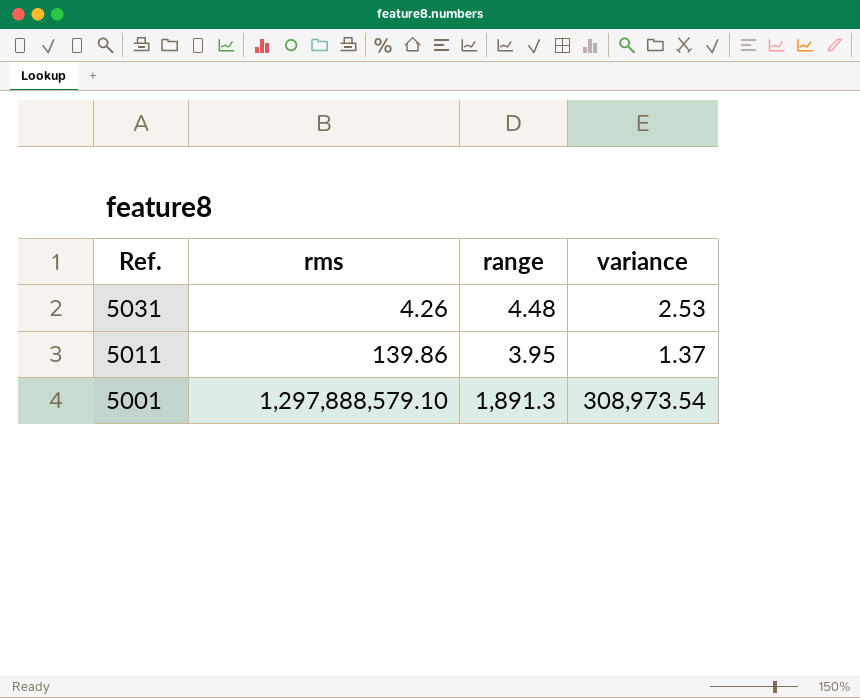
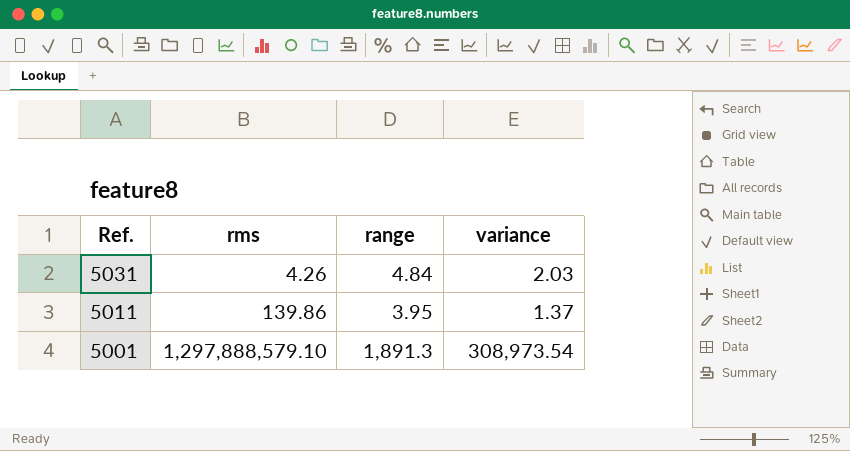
5031 | range: 4.48 -> 4.84
5031 | variance: 2.53 -> 2.03

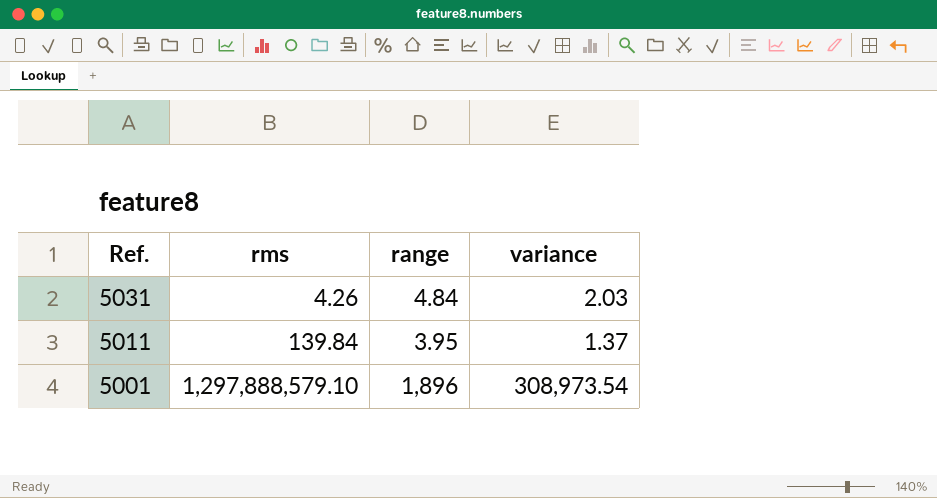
5011 | rms: 139.86 -> 139.84
5001 | range: 1,891.3 -> 1,896

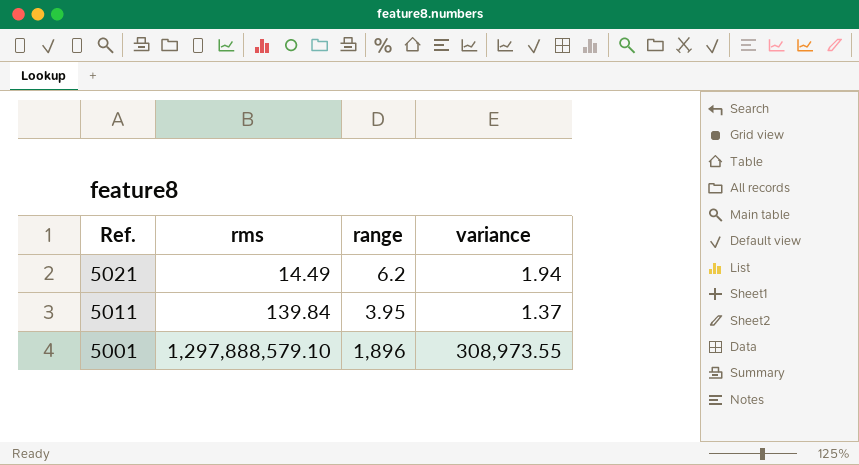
row 5031: 4.26 | 4.84 | 2.03 -> none
row 5021: none -> 14.49 | 6.2 | 1.94
5001 | variance: 308,973.54 -> 308,973.55

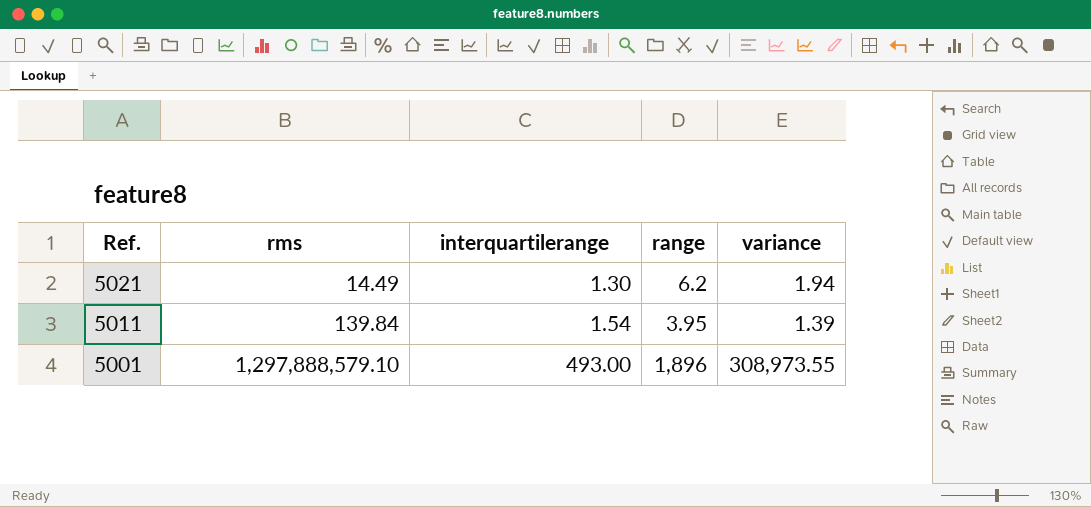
column interquartilerange | position: none -> 3
5011 | variance: 1.37 -> 1.39

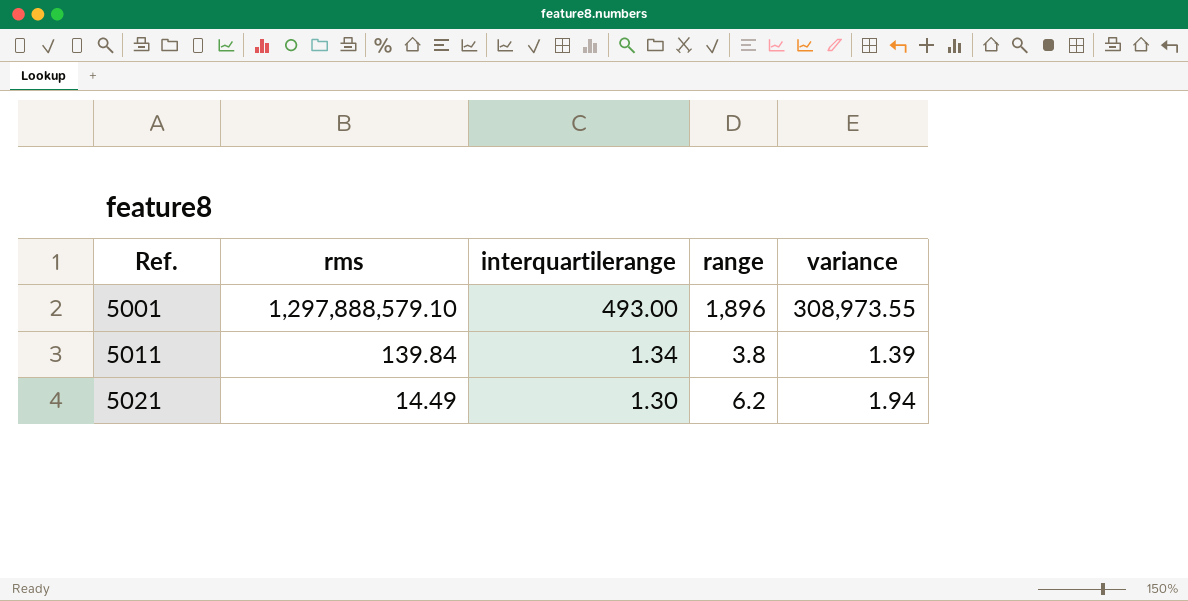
row order: Ref. descending -> Ref. ascending
5011 | interquartilerange: 1.54 -> 1.34
5011 | range: 3.95 -> 3.8

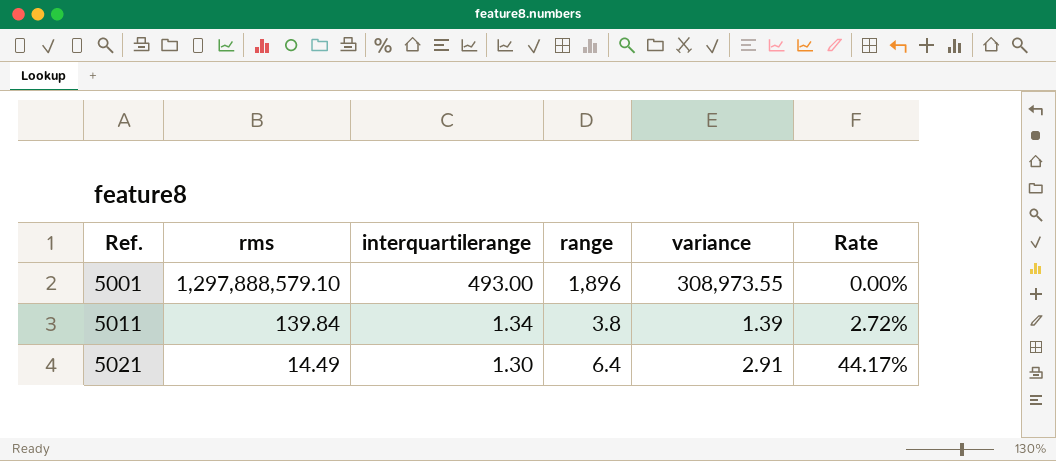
column Rate | formula: none -> [range] / [rms]
5021 | range: 6.2 -> 6.4
5021 | variance: 1.94 -> 2.91

